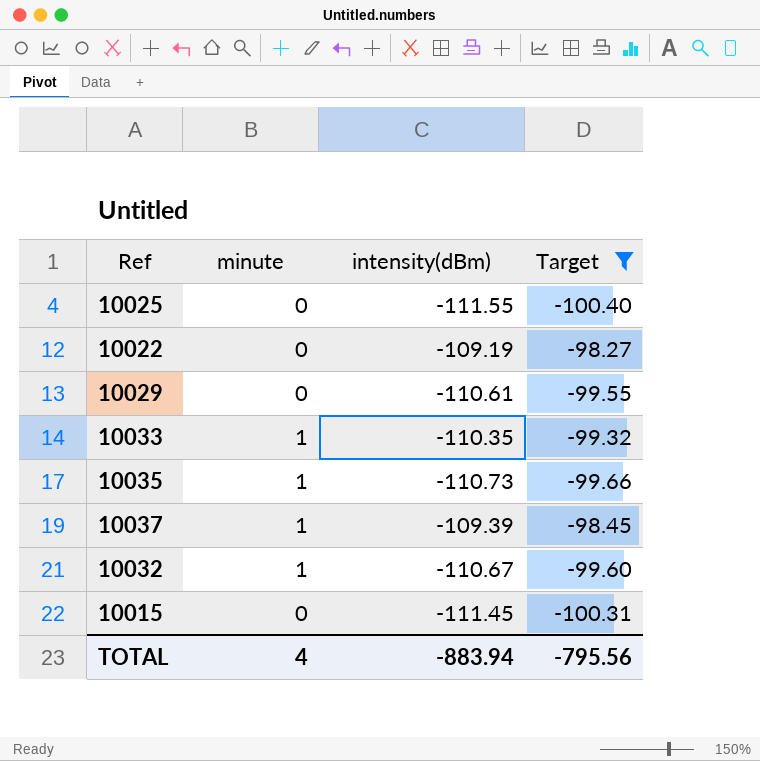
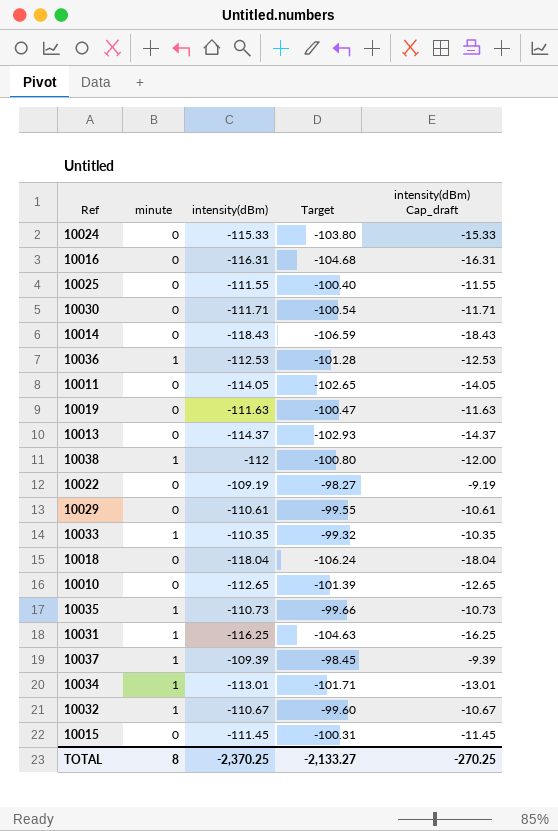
filter: Target >= -100.40 -> none
column intensity(dBm) Cap_draft | formula: none -> [intensity(dBm)] + 100
TOTAL | minute: 4 -> 8
TOTAL | intensity(dBm): -883.94 -> -2,370.25
TOTAL | Target: -795.56 -> -2,133.27

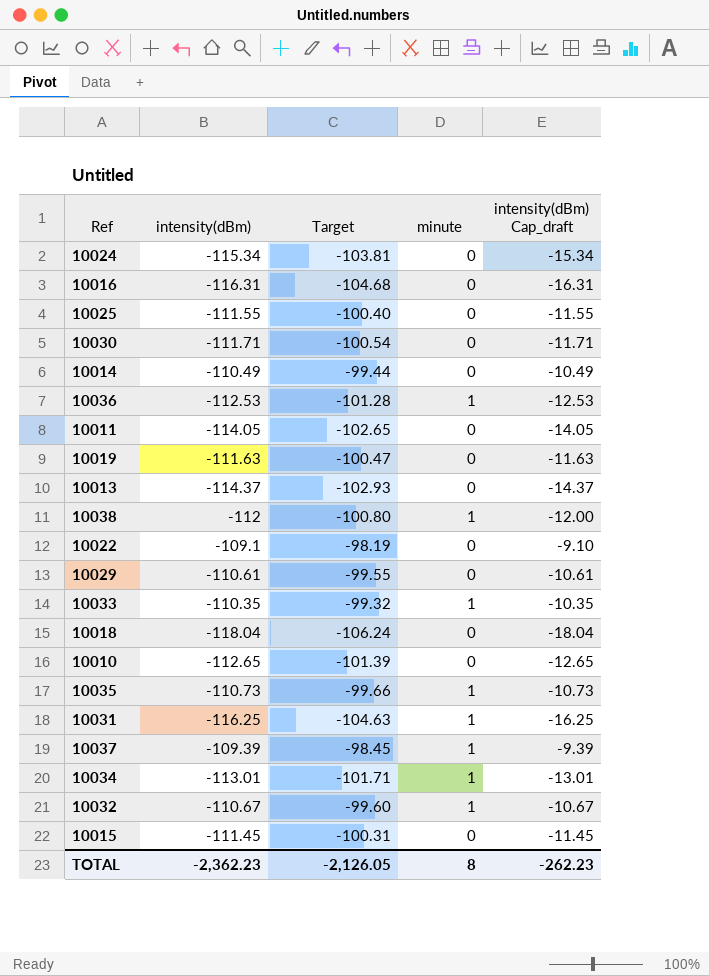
column minute | position: 2 -> 4
10024 | intensity(dBm): -115.33 -> -115.34
10024 | Target: -103.80 -> -103.81
10024 | intensity(dBm) Cap_draft: -15.33 -> -15.34
10014 | intensity(dBm): -118.43 -> -110.49
10014 | Target: -106.59 -> -99.44
10014 | intensity(dBm) Cap_draft: -18.43 -> -10.49
10022 | intensity(dBm): -109.19 -> -109.1
10022 | Target: -98.27 -> -98.19
10022 | intensity(dBm) Cap_draft: -9.19 -> -9.10
TOTAL | intensity(dBm): -2,370.25 -> -2,362.23
TOTAL | Target: -2,133.27 -> -2,126.05
TOTAL | intensity(dBm) Cap_draft: -270.25 -> -262.23

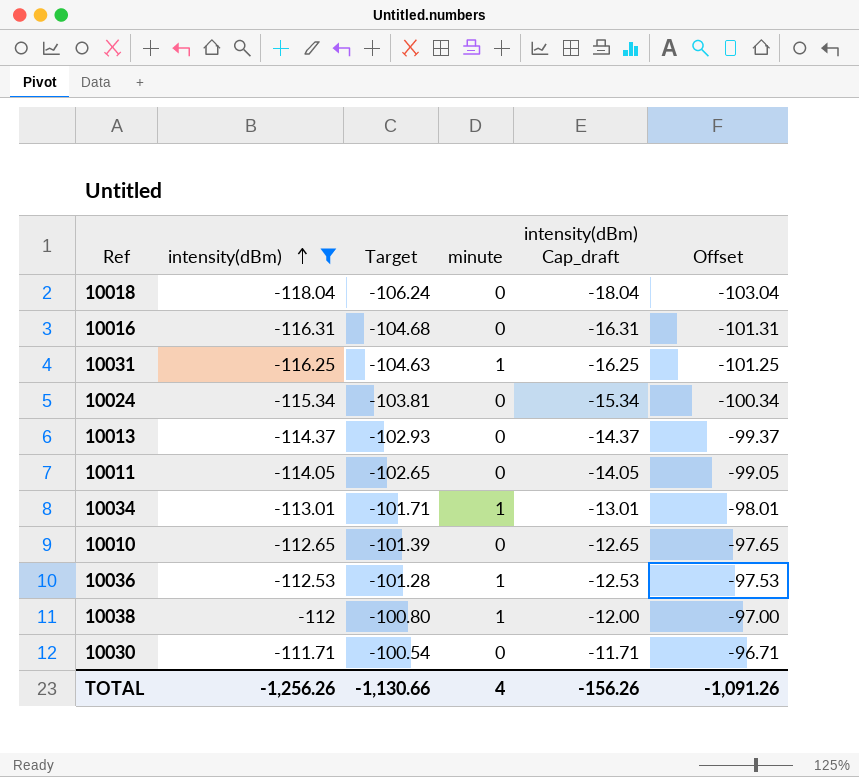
filter: none -> intensity(dBm) <= -111.71
row order: none -> intensity(dBm) ascending
column Offset | formula: none -> [intensity(dBm)] + 15
TOTAL | intensity(dBm): -2,362.23 -> -1,256.26
TOTAL | Target: -2,126.05 -> -1,130.66
TOTAL | minute: 8 -> 4
TOTAL | intensity(dBm) Cap_draft: -262.23 -> -156.26

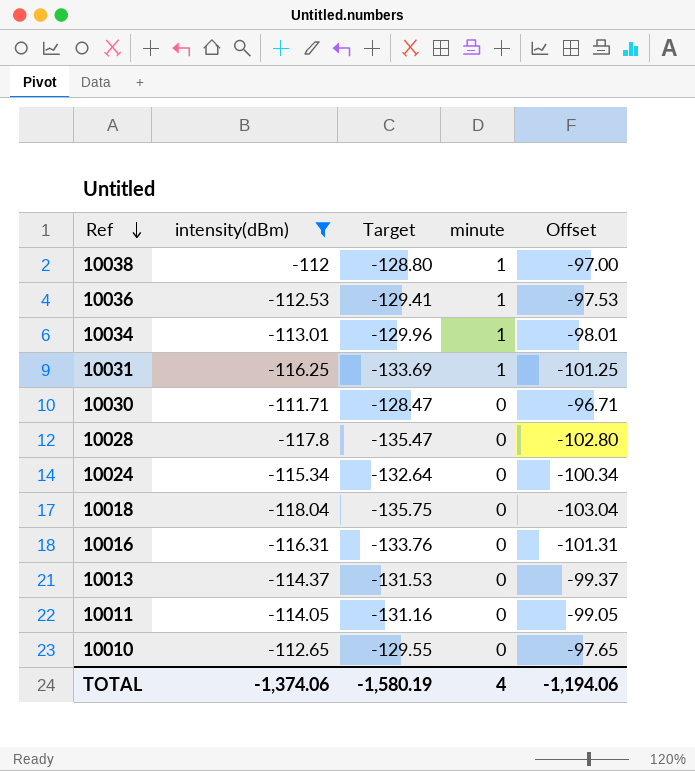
row order: intensity(dBm) ascending -> Ref descending
column intensity(dBm) Cap_draft | formula: [intensity(dBm)] + 100 -> none
column Target | formula: [intensity(dBm)] * 0.9 -> [intensity(dBm)] * 1.15
row 10028: none -> -117.8 | -135.47 | 0 | -102.80
TOTAL | intensity(dBm): -1,256.26 -> -1,374.06
TOTAL | Target: -1,130.66 -> -1,580.19
TOTAL | Offset: -1,091.26 -> -1,194.06

